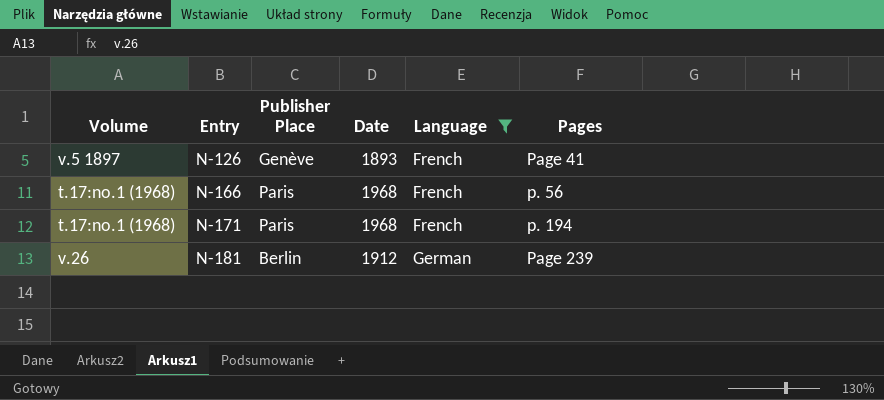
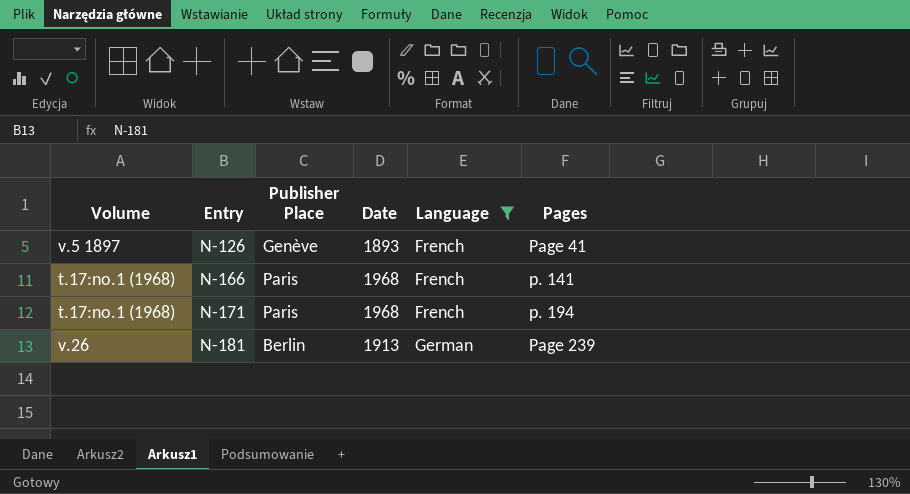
N-166 | Pages: p. 56 -> p. 141
N-181 | Date: 1912 -> 1913

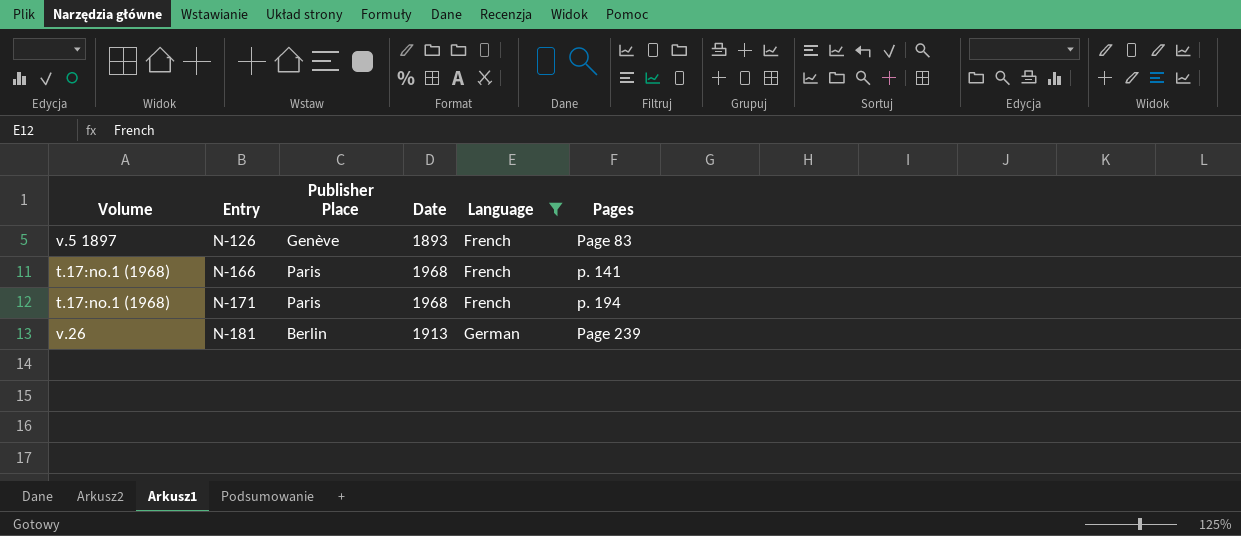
N-126 | Pages: Page 41 -> Page 83

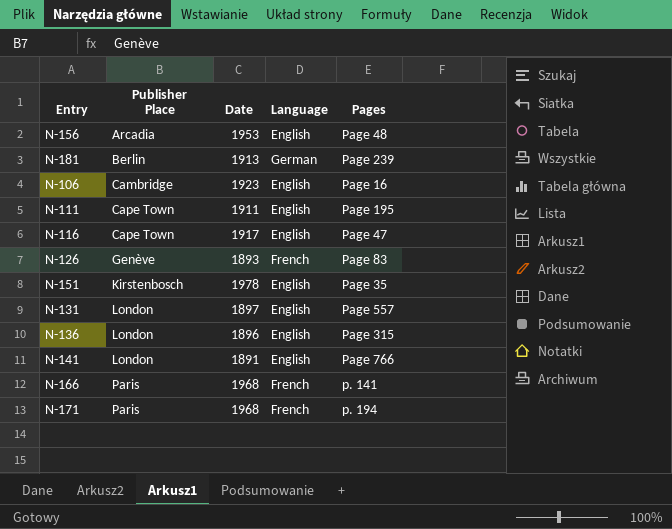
filter: Language != English -> none
row order: Entry ascending -> Publisher Place ascending
column Volume | position: 1 -> none

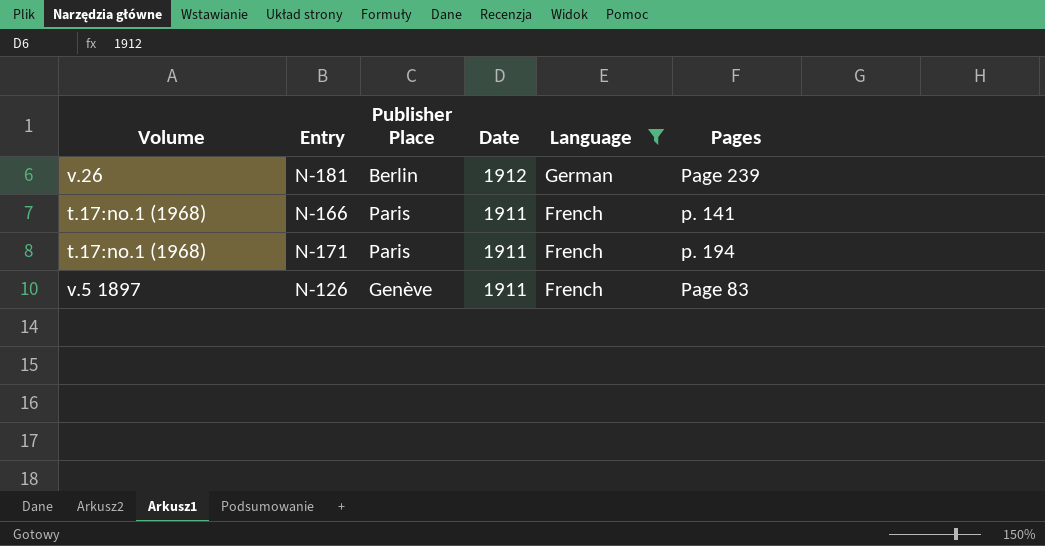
filter: none -> Language != English
row order: Publisher Place ascending -> Date descending
column Volume | position: none -> 1
N-181 | Date: 1913 -> 1912
N-166 | Date: 1968 -> 1911
N-171 | Date: 1968 -> 1911
N-126 | Date: 1893 -> 1911

